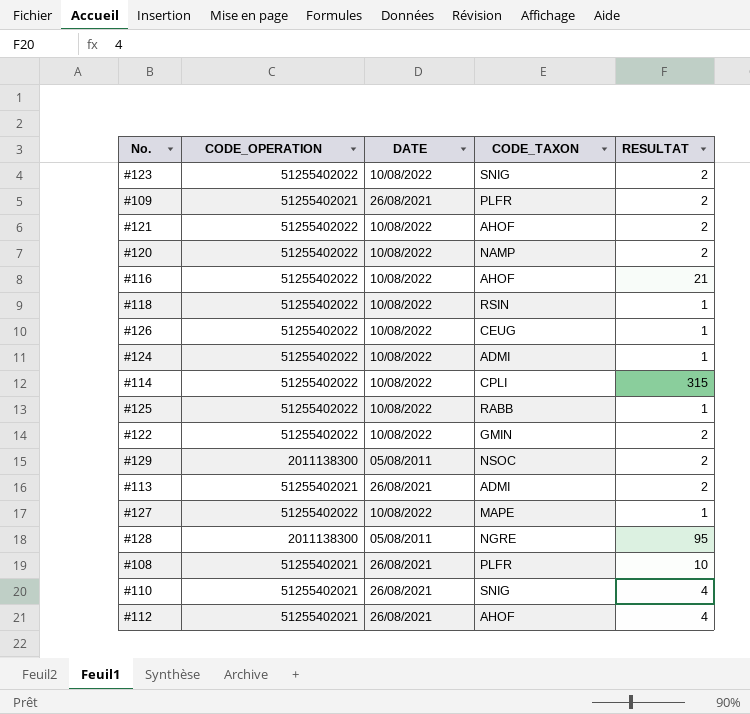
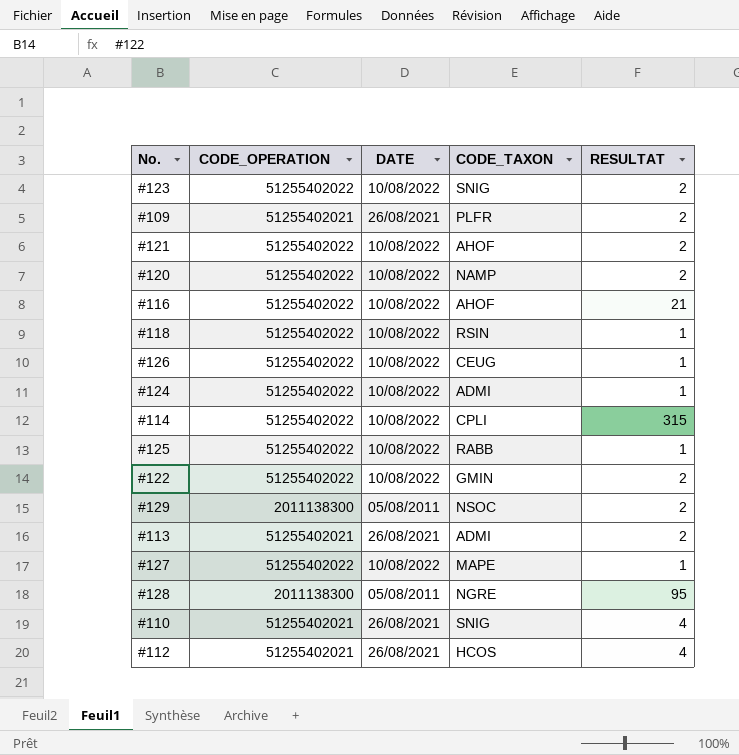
row #108: 51255402021 | 26/08/2021 | PLFR | 10 -> none
#112 | CODE_TAXON: AHOF -> HCOS

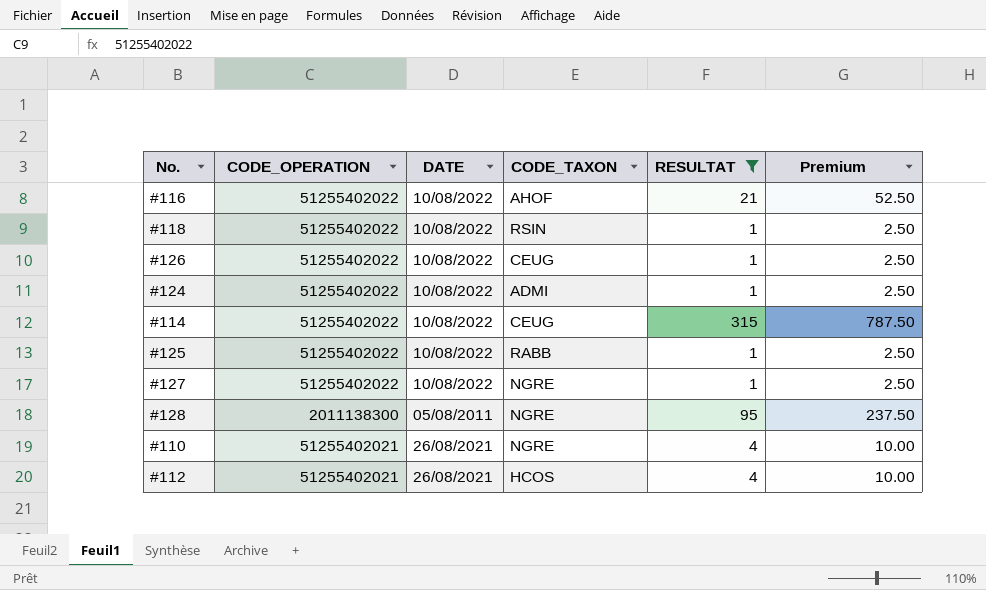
filter: none -> RESULTAT != 2
column Premium | formula: none -> [RESULTAT] * 2.5
#114 | CODE_TAXON: CPLI -> CEUG
#127 | CODE_TAXON: MAPE -> NGRE
#110 | CODE_TAXON: SNIG -> NGRE

